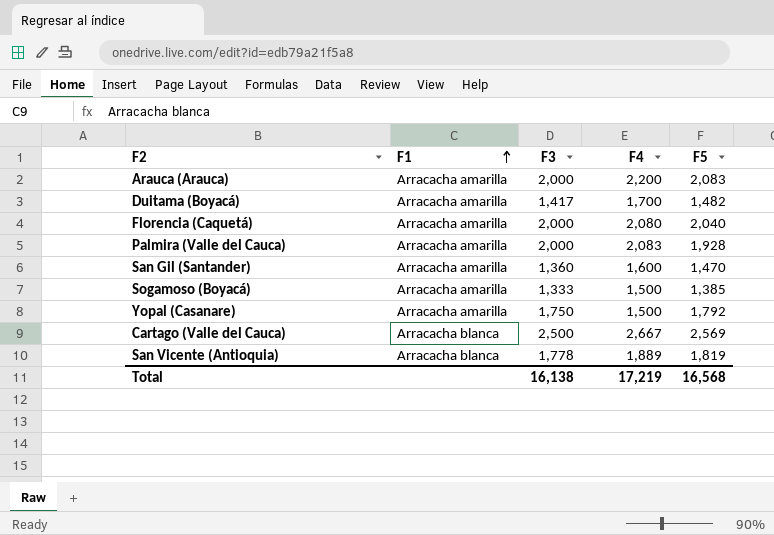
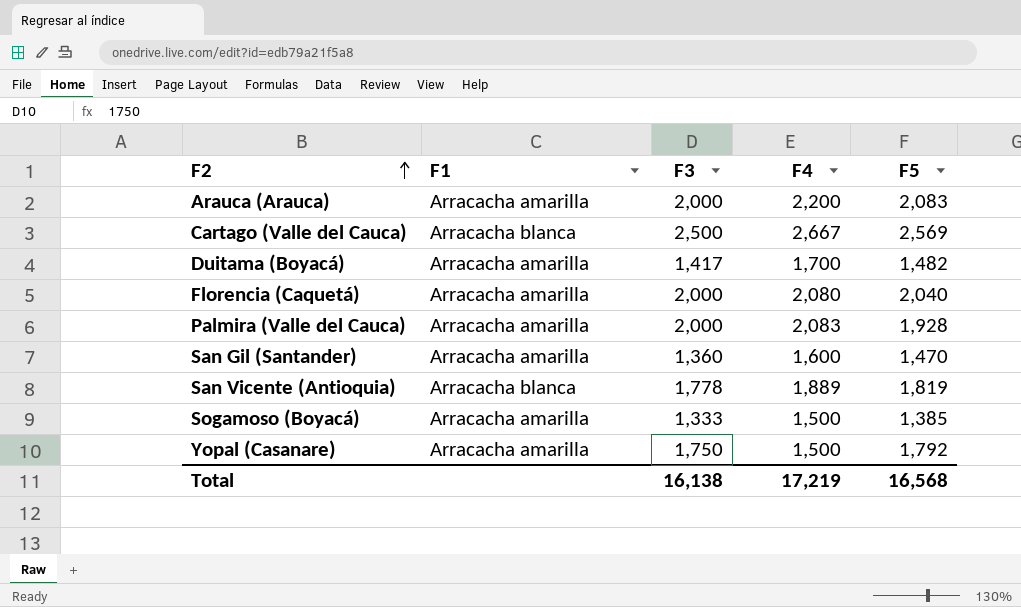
row order: F1 ascending -> F2 ascending

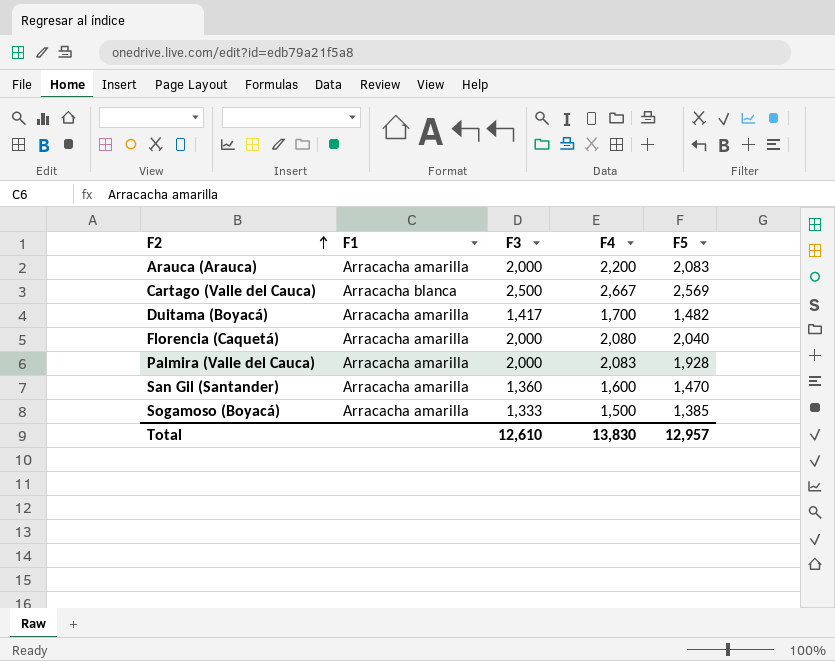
row San Vicente (Antioquia): Arracacha blanca | 1,778 | 1,889 | 1,819 -> none
row Yopal (Casanare): Arracacha amarilla | 1,750 | 1,500 | 1,792 -> none
Total | F3: 16,138 -> 12,610
Total | F4: 17,219 -> 13,830
Total | F5: 16,568 -> 12,957

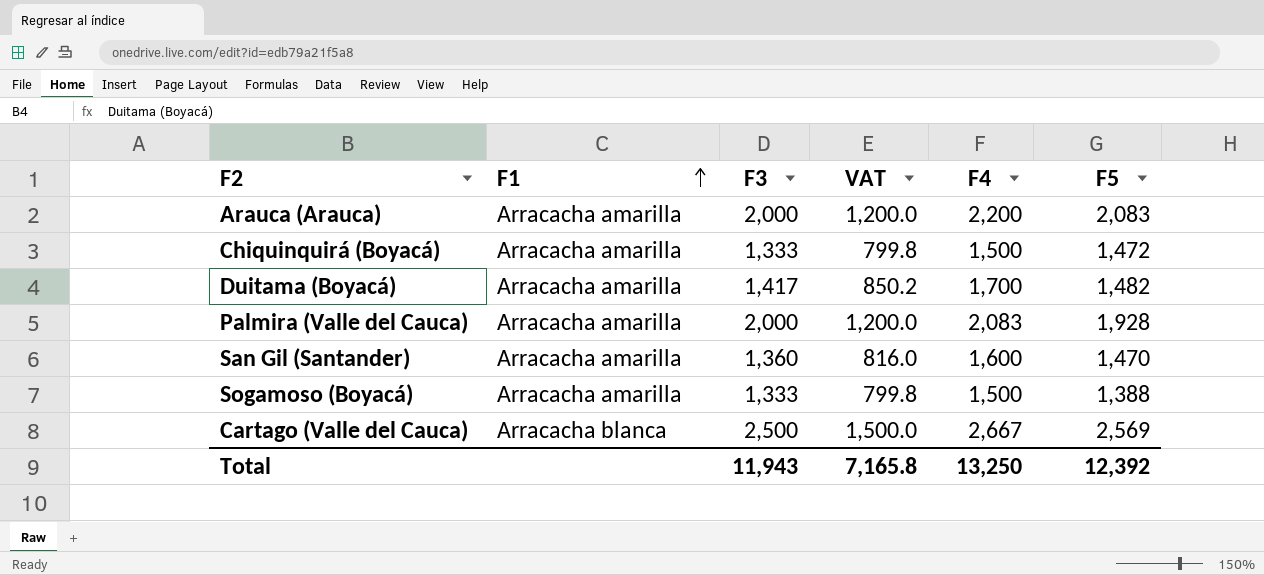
row order: F2 ascending -> F1 ascending
column VAT | formula: none -> [F3] * 0.6
row Florencia (Caquetá): Arracacha amarilla | 2,000 | 2,080 | 2,040 -> none
row Chiquinquirá (Boyacá): none -> Arracacha amarilla | 1,333 | 799.8 | 1,500 | 1,472
Sogamoso (Boyacá) | F5: 1,385 -> 1,388
Total | F3: 12,610 -> 11,943
Total | F4: 13,830 -> 13,250
Total | F5: 12,957 -> 12,392

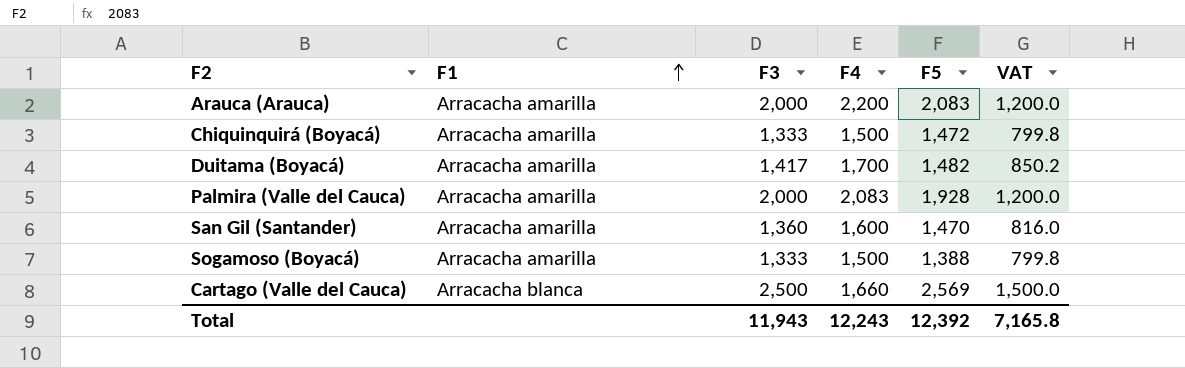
column VAT | position: 4 -> 6
Cartago (Valle del Cauca) | F4: 2,667 -> 1,660
Total | F4: 13,250 -> 12,243

